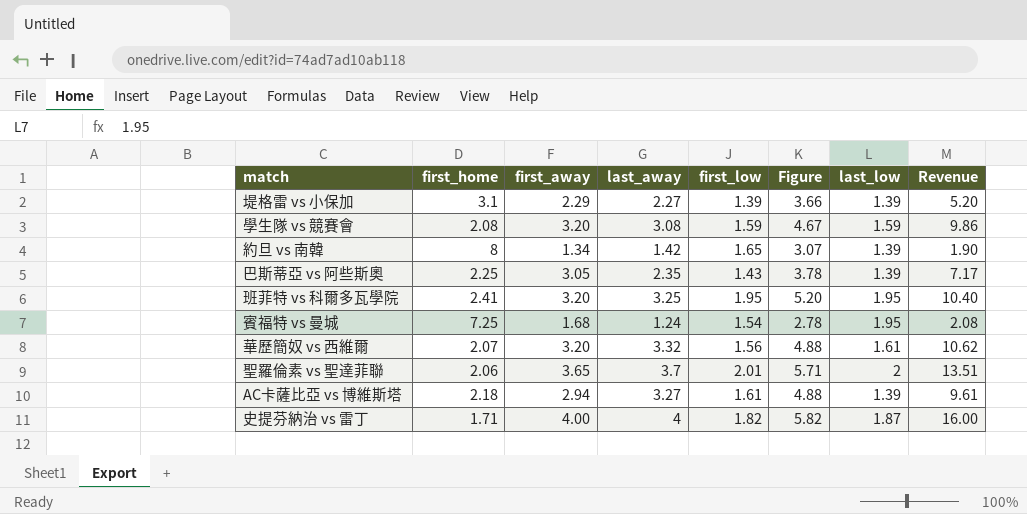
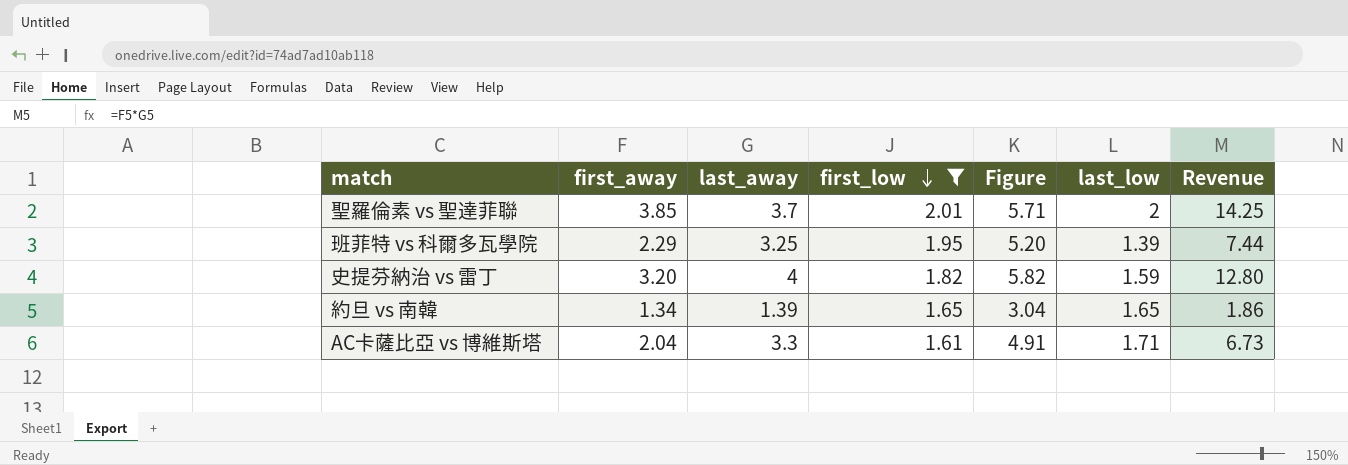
filter: none -> first_low >= 1.61
row order: none -> first_low descending
column first_home | position: 2 -> none
聖羅倫素 vs 聖達菲聯 | first_away: 3.65 -> 3.85
聖羅倫素 vs 聖達菲聯 | Revenue: 13.51 -> 14.25
班菲特 vs 科爾多瓦學院 | first_away: 3.20 -> 2.29
班菲特 vs 科爾多瓦學院 | last_low: 1.95 -> 1.39
班菲特 vs 科爾多瓦學院 | Revenue: 10.40 -> 7.44
史提芬納治 vs 雷丁 | first_away: 4.00 -> 3.20
史提芬納治 vs 雷丁 | last_low: 1.87 -> 1.59
史提芬納治 vs 雷丁 | Revenue: 16.00 -> 12.80
約旦 vs 南韓 | last_away: 1.42 -> 1.39
約旦 vs 南韓 | Figure: 3.07 -> 3.04
約旦 vs 南韓 | last_low: 1.39 -> 1.65
約旦 vs 南韓 | Revenue: 1.90 -> 1.86
AC卡薩比亞 vs 博維斯塔 | first_away: 2.94 -> 2.04
AC卡薩比亞 vs 博維斯塔 | last_away: 3.27 -> 3.3
AC卡薩比亞 vs 博維斯塔 | Figure: 4.88 -> 4.91
AC卡薩比亞 vs 博維斯塔 | last_low: 1.39 -> 1.71
AC卡薩比亞 vs 博維斯塔 | Revenue: 9.61 -> 6.73

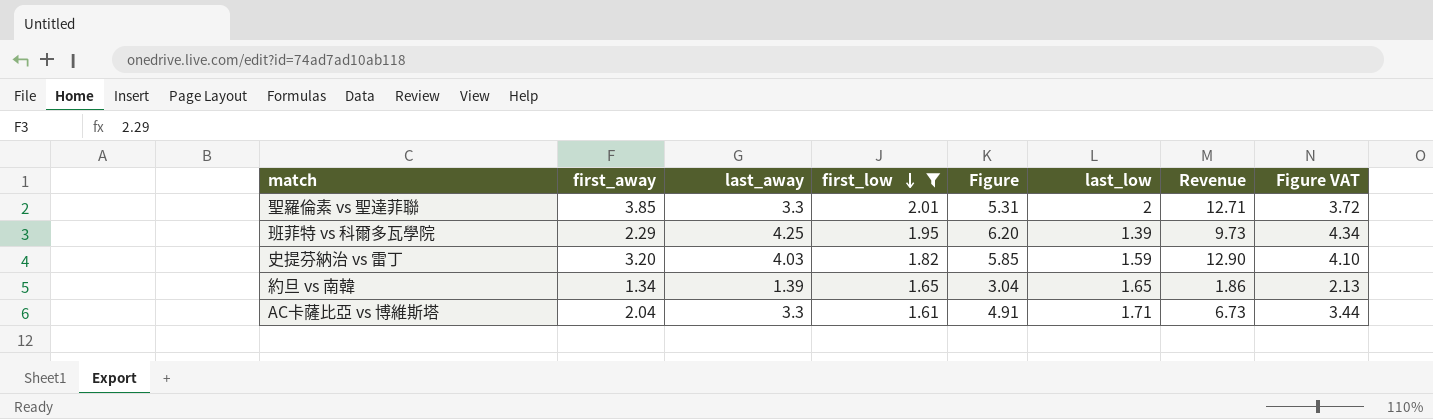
column Figure VAT | formula: none -> [Figure] * 0.7
聖羅倫素 vs 聖達菲聯 | last_away: 3.7 -> 3.3
聖羅倫素 vs 聖達菲聯 | Figure: 5.71 -> 5.31
聖羅倫素 vs 聖達菲聯 | Revenue: 14.25 -> 12.71
班菲特 vs 科爾多瓦學院 | last_away: 3.25 -> 4.25
班菲特 vs 科爾多瓦學院 | Figure: 5.20 -> 6.20
班菲特 vs 科爾多瓦學院 | Revenue: 7.44 -> 9.73
史提芬納治 vs 雷丁 | last_away: 4 -> 4.03
史提芬納治 vs 雷丁 | Figure: 5.82 -> 5.85
史提芬納治 vs 雷丁 | Revenue: 12.80 -> 12.90

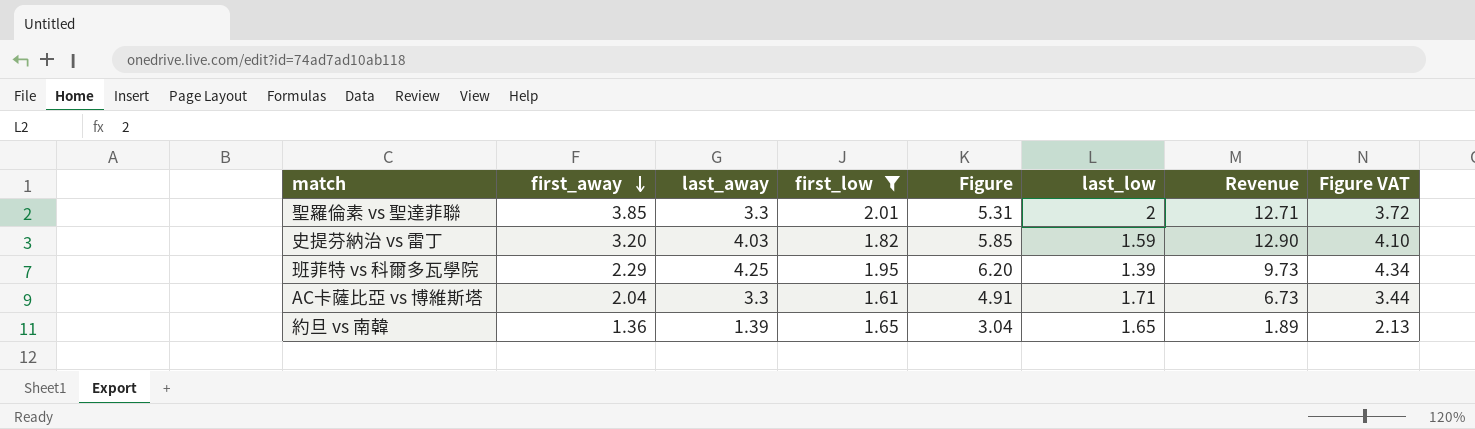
row order: first_low descending -> first_away descending
約旦 vs 南韓 | first_away: 1.34 -> 1.36
約旦 vs 南韓 | Revenue: 1.86 -> 1.89

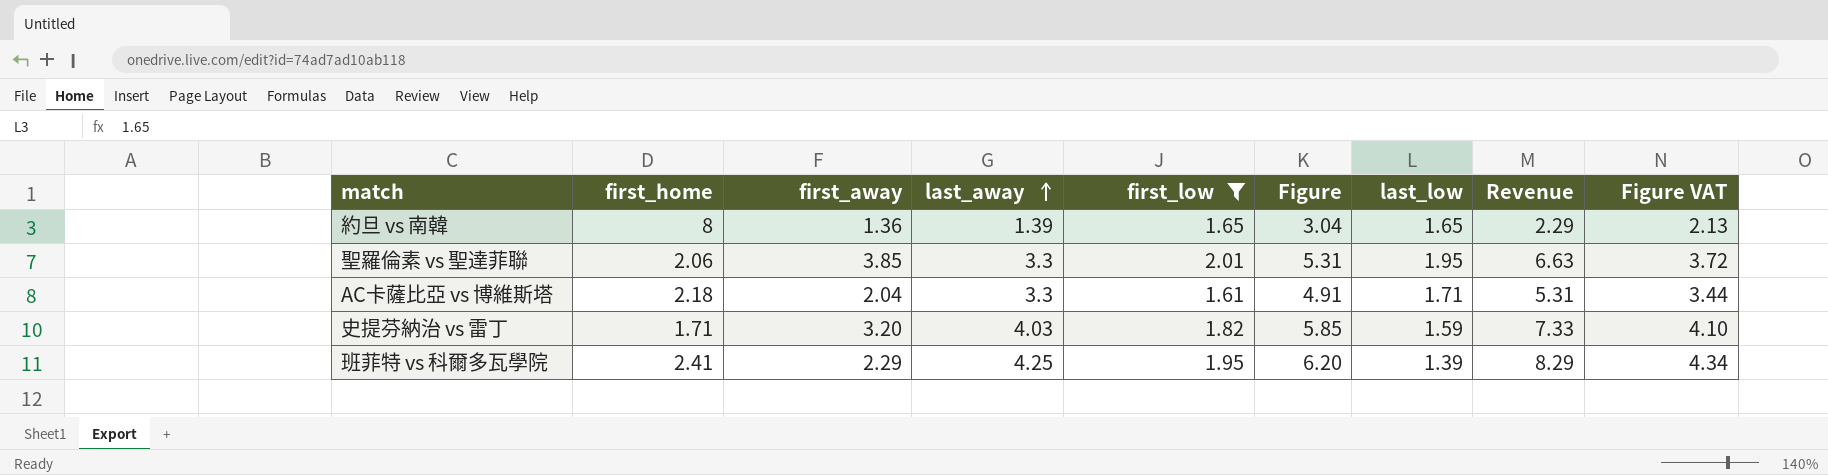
row order: first_away descending -> last_away ascending
column first_home | position: none -> 2
column Revenue | formula: [first_away] * [last_away] -> [last_away] * [first_low]
聖羅倫素 vs 聖達菲聯 | last_low: 2 -> 1.95

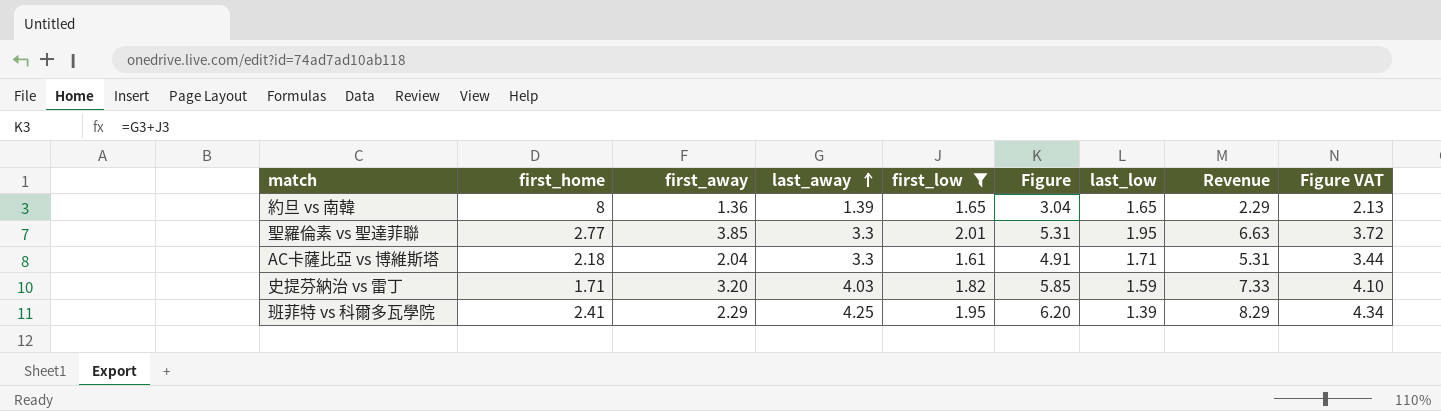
聖羅倫素 vs 聖達菲聯 | first_home: 2.06 -> 2.77

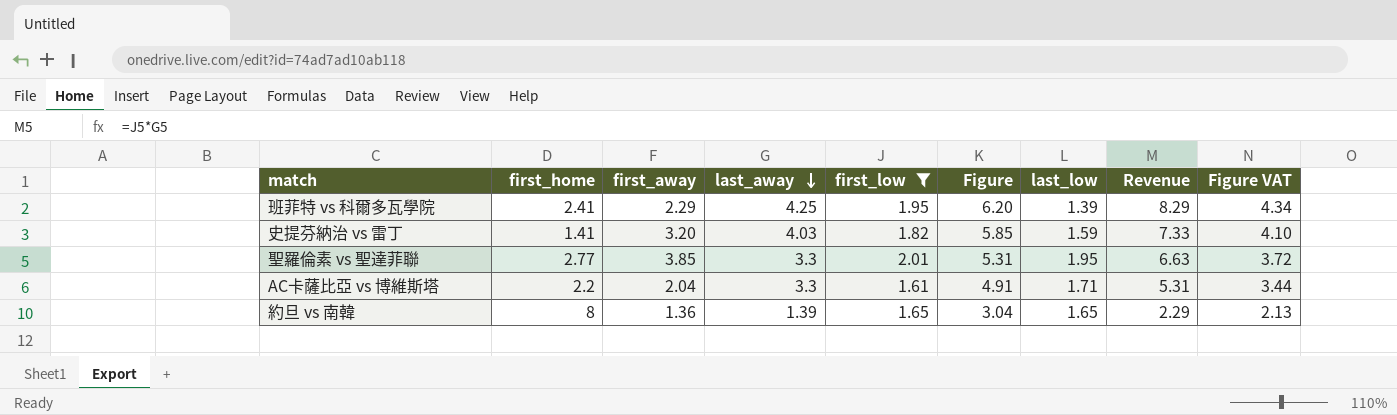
row order: last_away ascending -> last_away descending
史提芬納治 vs 雷丁 | first_home: 1.71 -> 1.41
AC卡薩比亞 vs 博維斯塔 | first_home: 2.18 -> 2.2

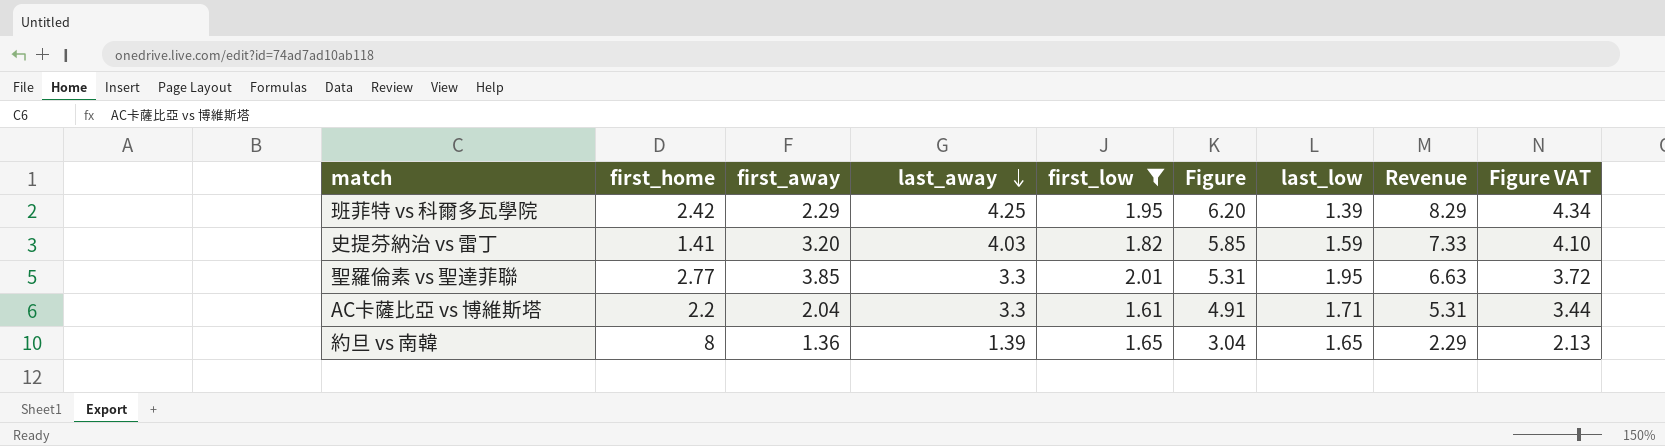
班菲特 vs 科爾多瓦學院 | first_home: 2.41 -> 2.42

